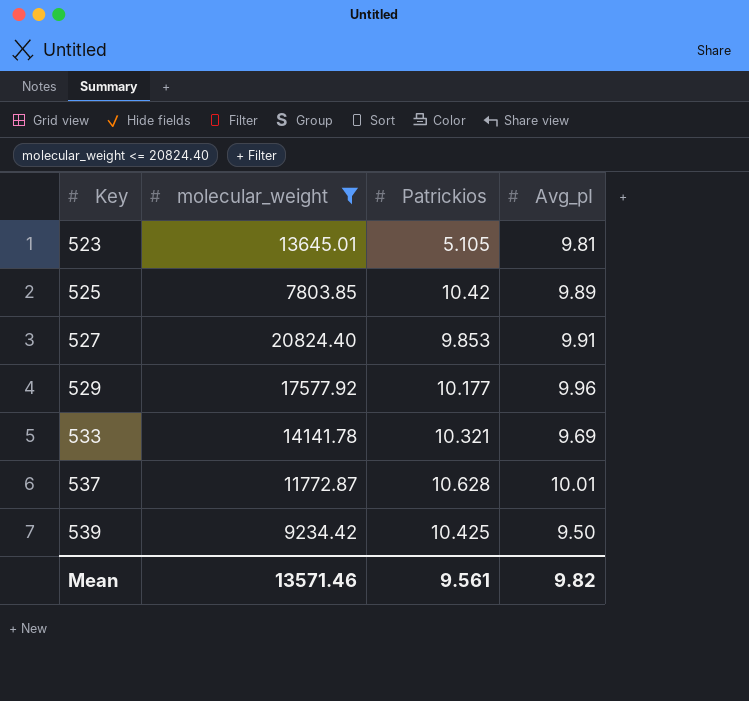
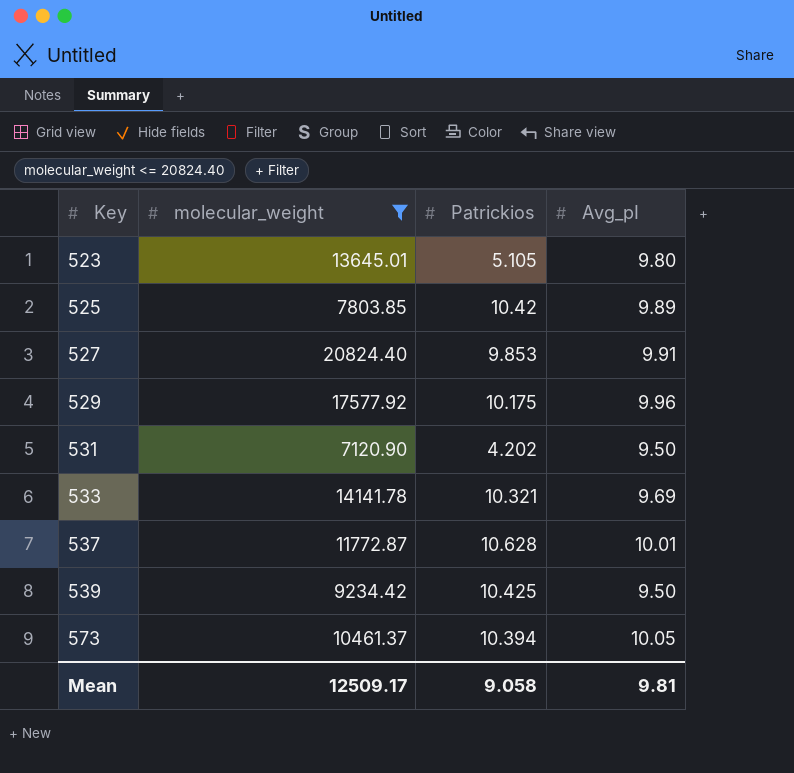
523 | Avg_pI: 9.81 -> 9.80
529 | Patrickios: 10.177 -> 10.175
row 531: none -> 7120.90 | 4.202 | 9.50
row 573: none -> 10461.37 | 10.394 | 10.05
Mean | molecular_weight: 13571.46 -> 12509.17
Mean | Patrickios: 9.561 -> 9.058
Mean | Avg_pI: 9.82 -> 9.81

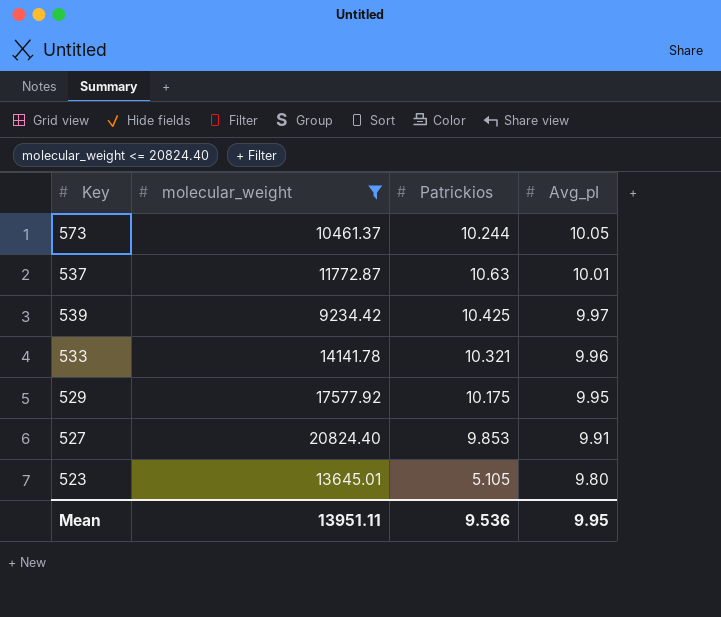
row order: Key ascending -> Avg_pI descending
row 525: 7803.85 | 10.42 | 9.89 -> none
row 531: 7120.90 | 4.202 | 9.50 -> none
573 | Patrickios: 10.394 -> 10.244
537 | Patrickios: 10.628 -> 10.63
539 | Avg_pI: 9.50 -> 9.97
533 | Avg_pI: 9.69 -> 9.96
529 | Avg_pI: 9.96 -> 9.95
Mean | molecular_weight: 12509.17 -> 13951.11
Mean | Patrickios: 9.058 -> 9.536
Mean | Avg_pI: 9.81 -> 9.95

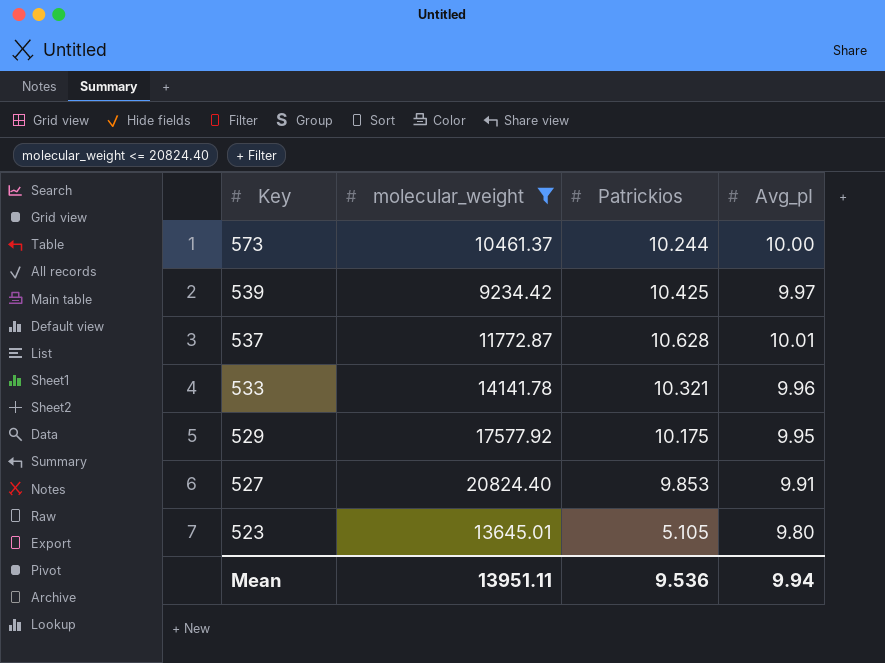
row order: Avg_pI descending -> Key descending
573 | Avg_pI: 10.05 -> 10.00
537 | Patrickios: 10.63 -> 10.628
Mean | Avg_pI: 9.95 -> 9.94

